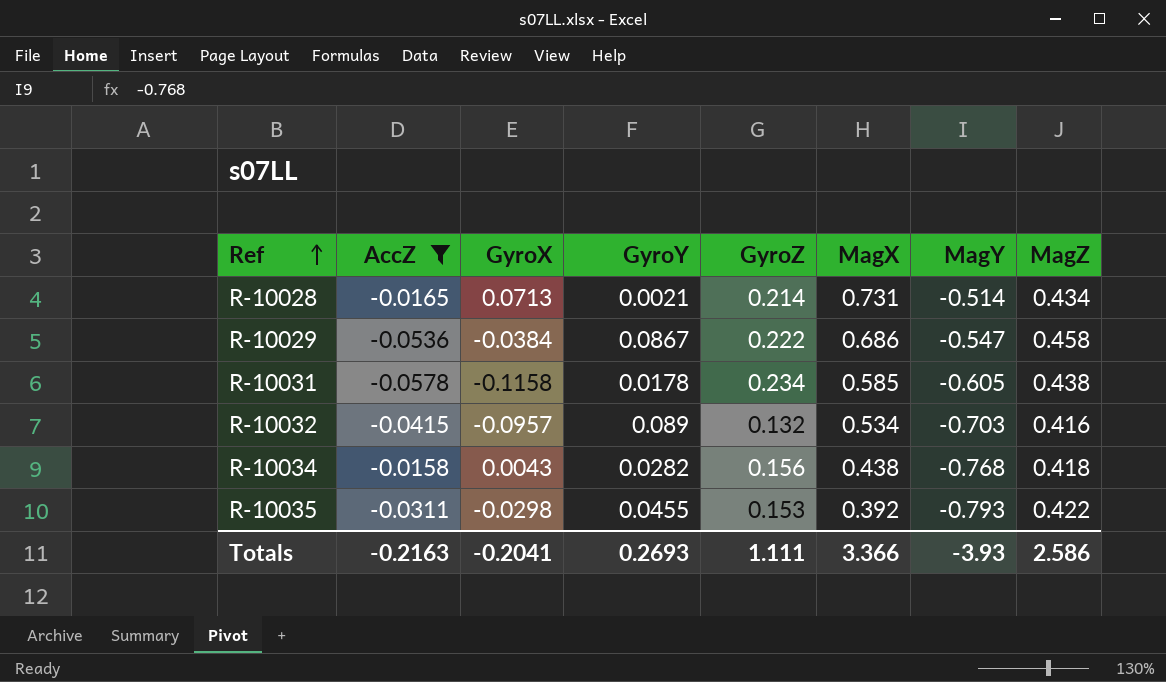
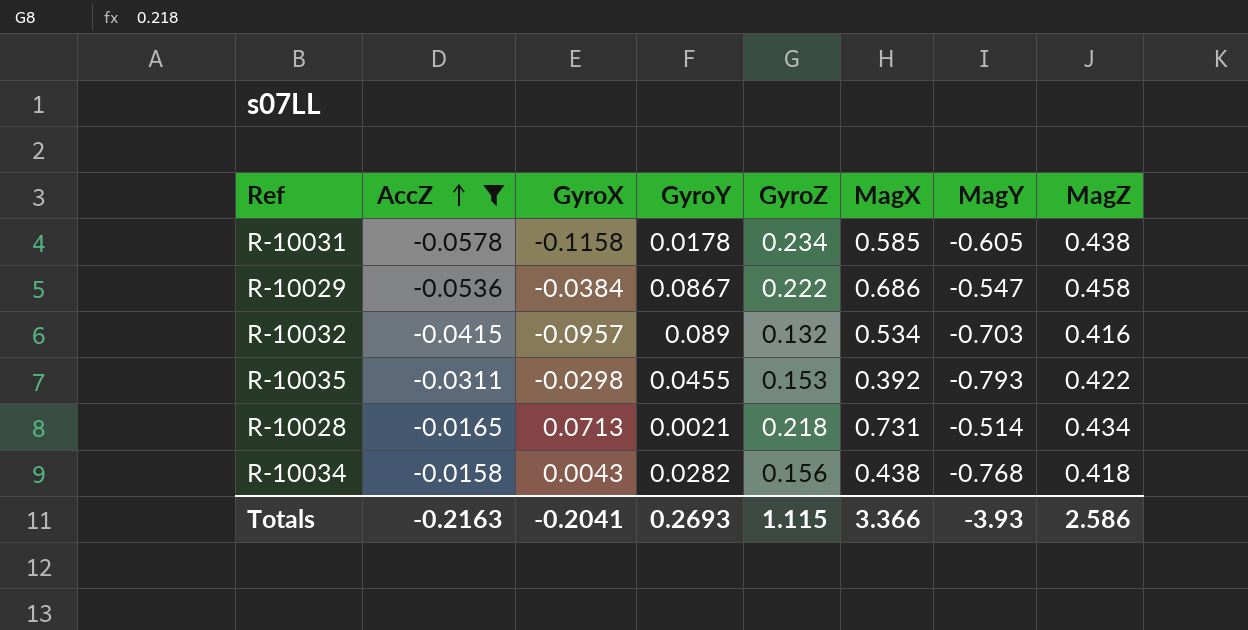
row order: Ref ascending -> AccZ ascending
R-10028 | GyroZ: 0.214 -> 0.218
Totals | GyroZ: 1.111 -> 1.115

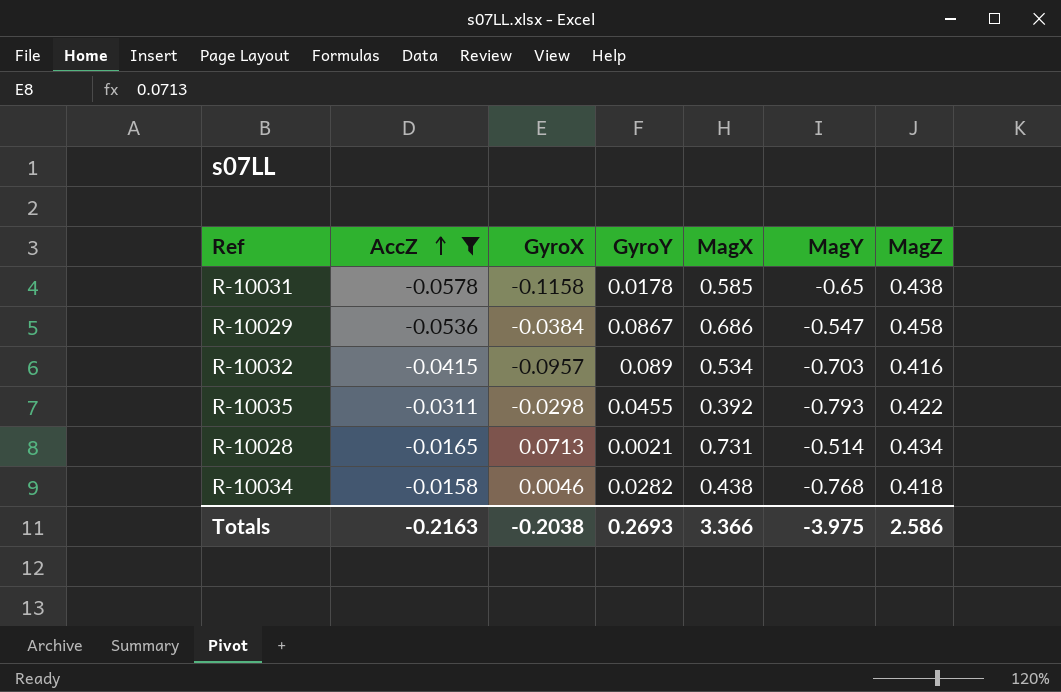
column GyroZ | position: 5 -> none
R-10031 | MagY: -0.605 -> -0.65
R-10034 | GyroX: 0.0043 -> 0.0046
Totals | GyroX: -0.2041 -> -0.2038
Totals | MagY: -3.93 -> -3.975

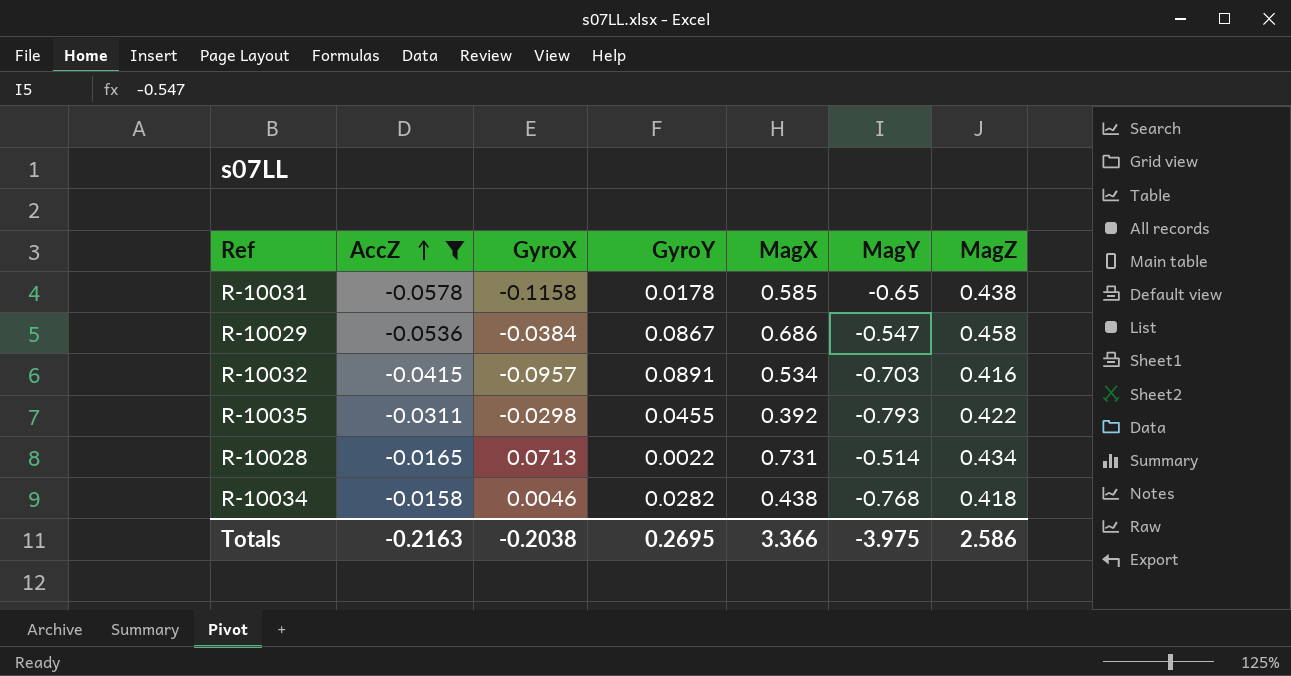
R-10032 | GyroY: 0.089 -> 0.0891
R-10028 | GyroY: 0.0021 -> 0.0022
Totals | GyroY: 0.2693 -> 0.2695

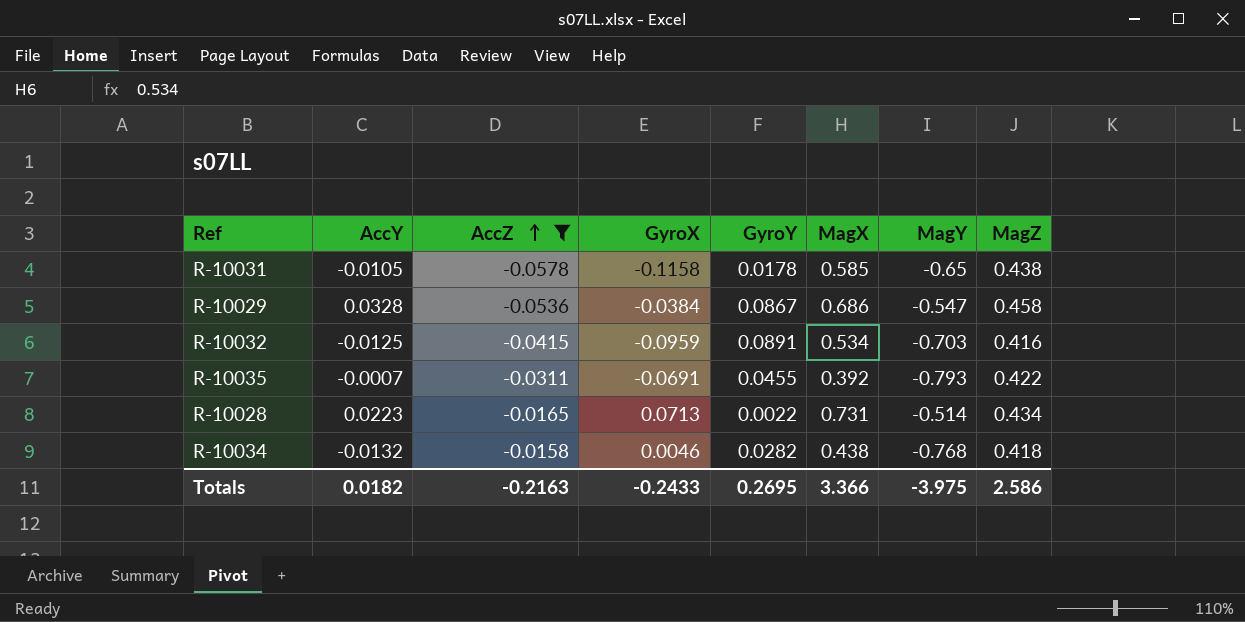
column AccY | position: none -> 2
R-10032 | GyroX: -0.0957 -> -0.0959
R-10035 | GyroX: -0.0298 -> -0.0691
Totals | GyroX: -0.2038 -> -0.2433

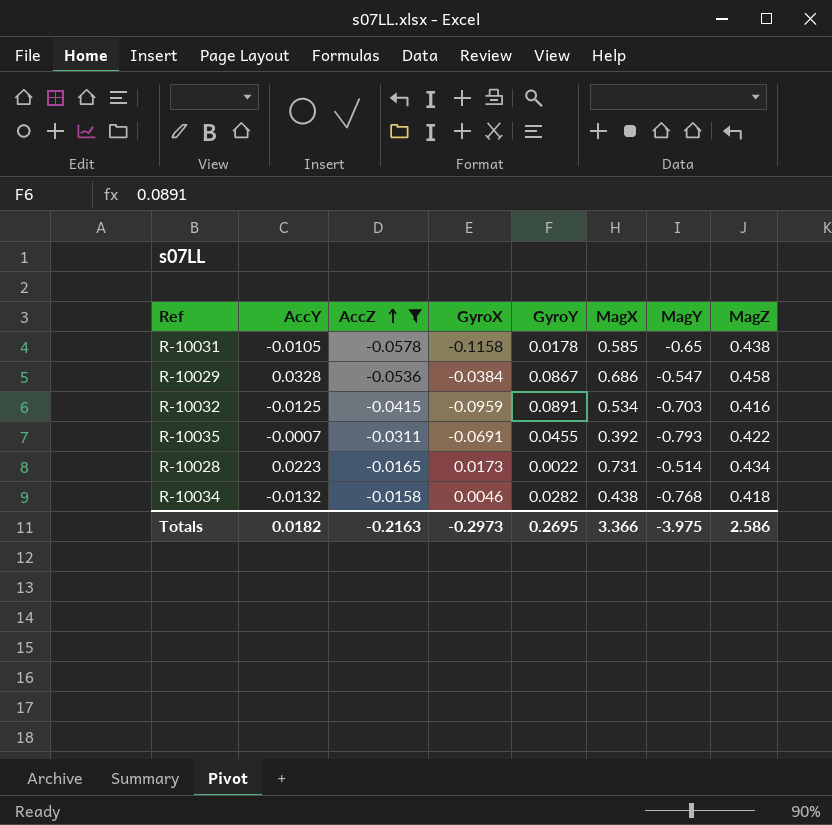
R-10028 | GyroX: 0.0713 -> 0.0173
Totals | GyroX: -0.2433 -> -0.2973

